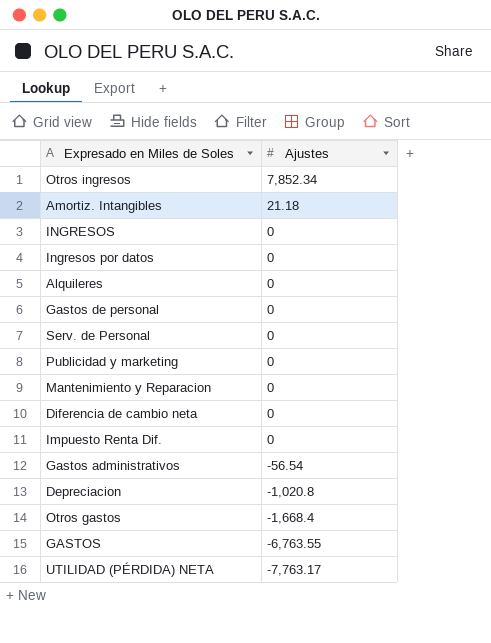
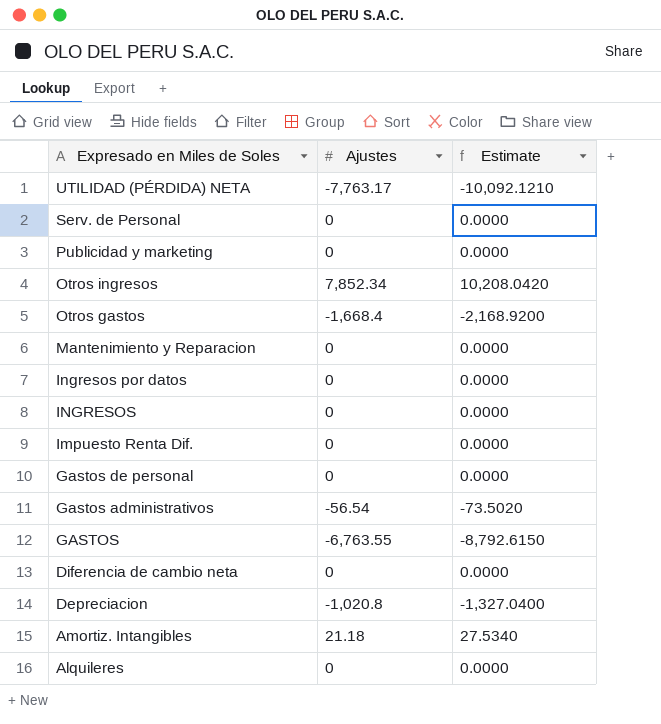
row order: Ajustes descending -> Expresado en Miles de Soles descending
column Estimate | formula: none -> [Ajustes] * 1.3

